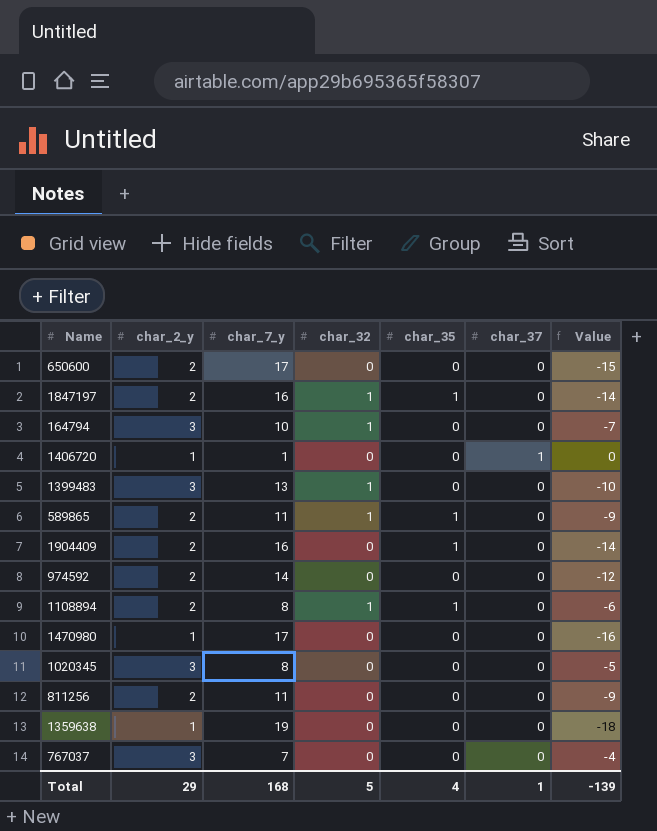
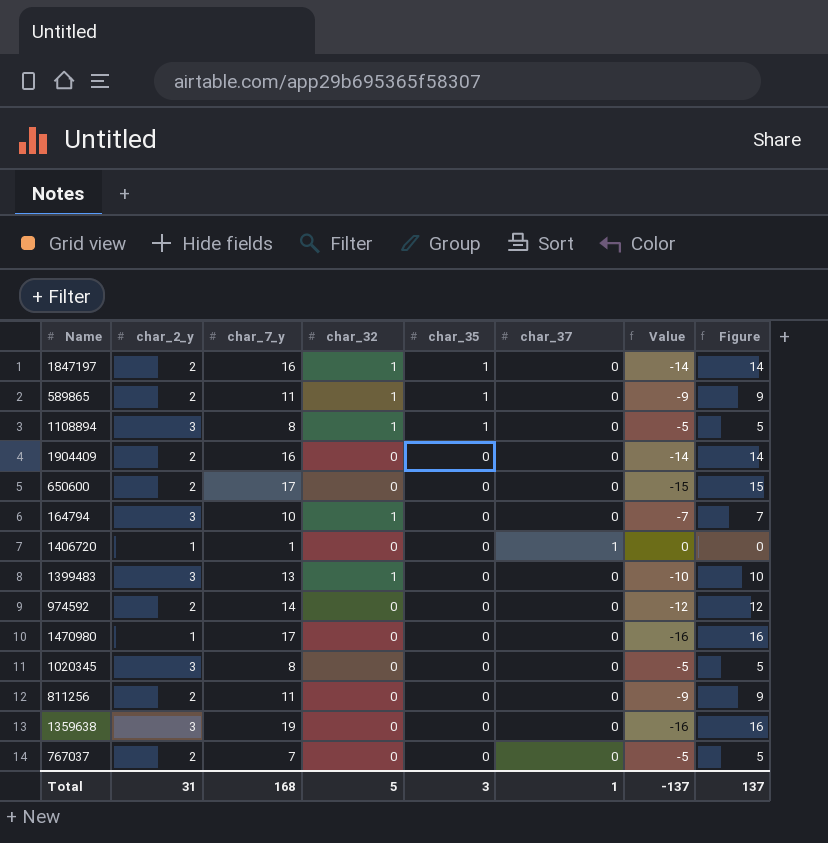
row order: none -> char_35 descending
column Figure | formula: none -> [char_7_y] - [char_2_y]
1108894 | char_2_y: 2 -> 3
1108894 | Value: -6 -> -5
1904409 | char_35: 1 -> 0
1359638 | char_2_y: 1 -> 3
1359638 | Value: -18 -> -16
767037 | char_2_y: 3 -> 2
767037 | Value: -4 -> -5
Total | char_2_y: 29 -> 31
Total | char_35: 4 -> 3
Total | Value: -139 -> -137

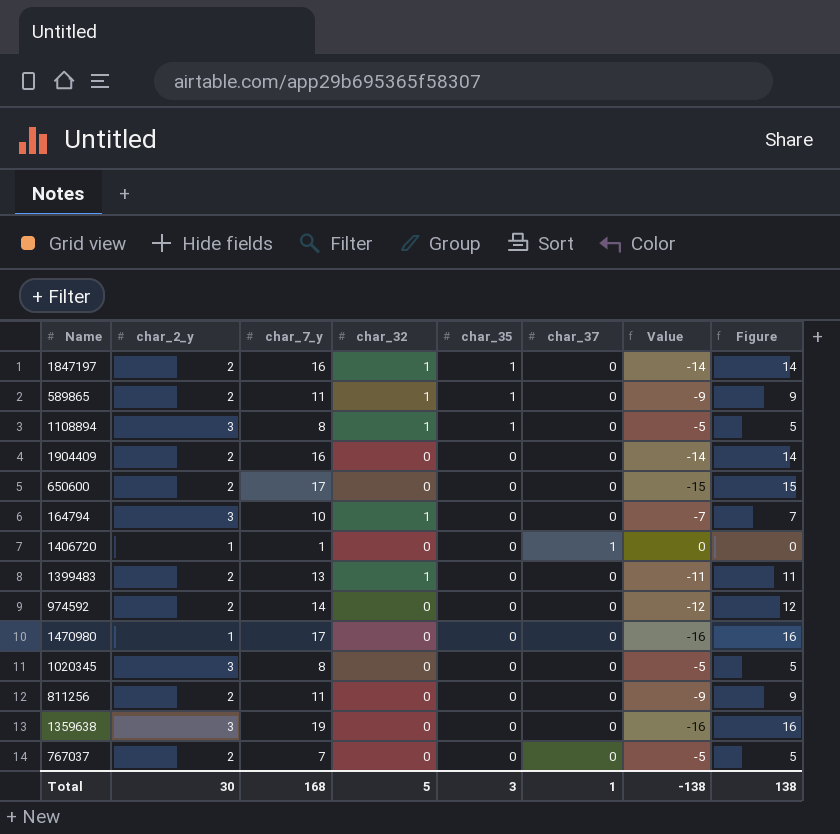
1399483 | char_2_y: 3 -> 2
1399483 | Value: -10 -> -11
1399483 | Figure: 10 -> 11
Total | char_2_y: 31 -> 30
Total | Value: -137 -> -138
Total | Figure: 137 -> 138

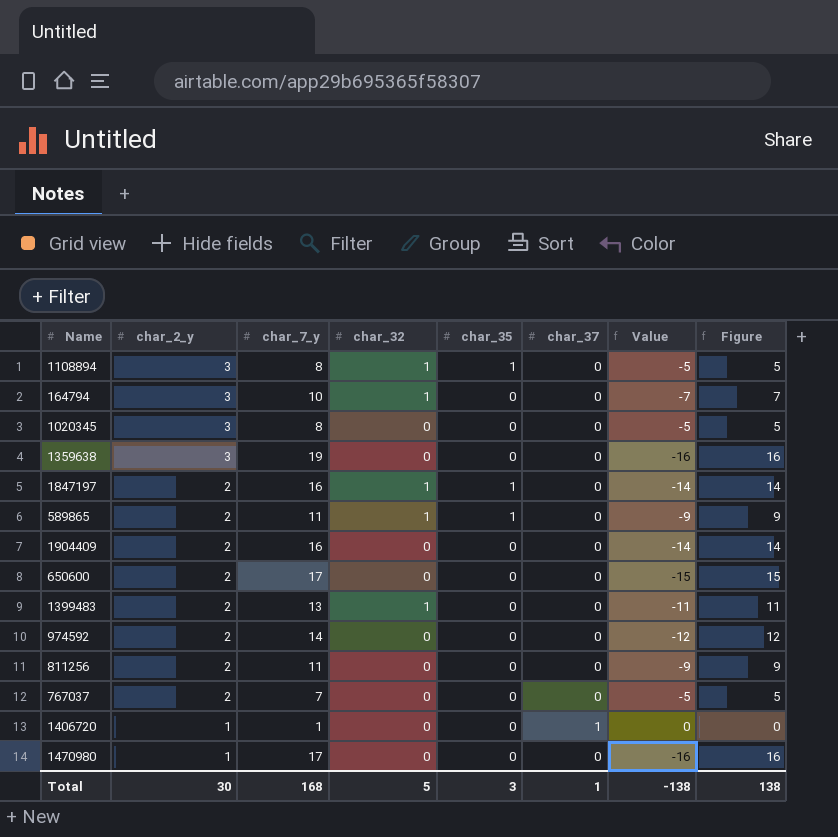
row order: char_35 descending -> char_2_y descending

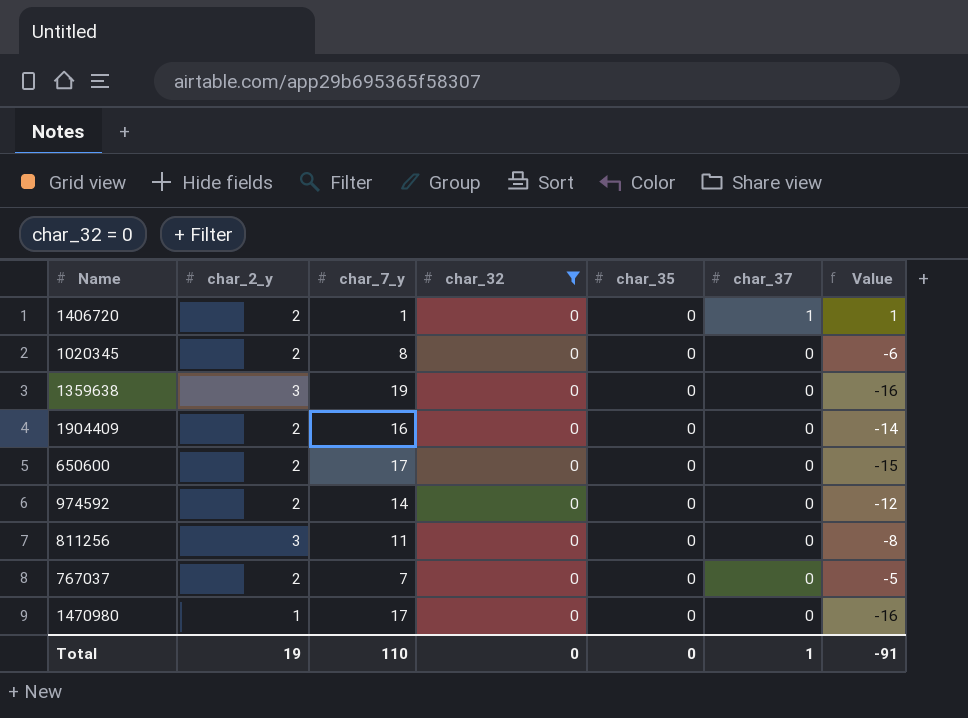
filter: none -> char_32 = 0
row order: char_2_y descending -> char_37 descending
column Figure | formula: [char_7_y] - [char_2_y] -> none
1406720 | char_2_y: 1 -> 2
1406720 | Value: 0 -> 1
1020345 | char_2_y: 3 -> 2
1020345 | Value: -5 -> -6
811256 | char_2_y: 2 -> 3
811256 | Value: -9 -> -8
Total | char_2_y: 30 -> 19
Total | char_7_y: 168 -> 110
Total | char_32: 5 -> 0
Total | char_35: 3 -> 0
Total | Value: -138 -> -91

